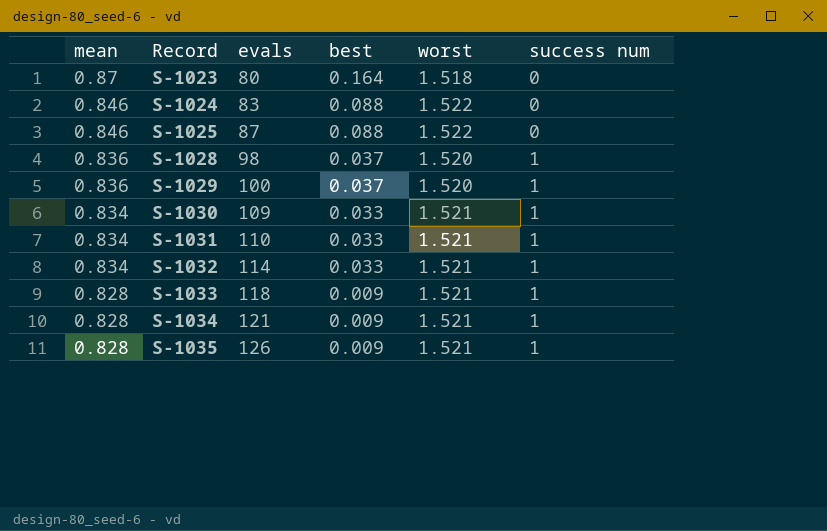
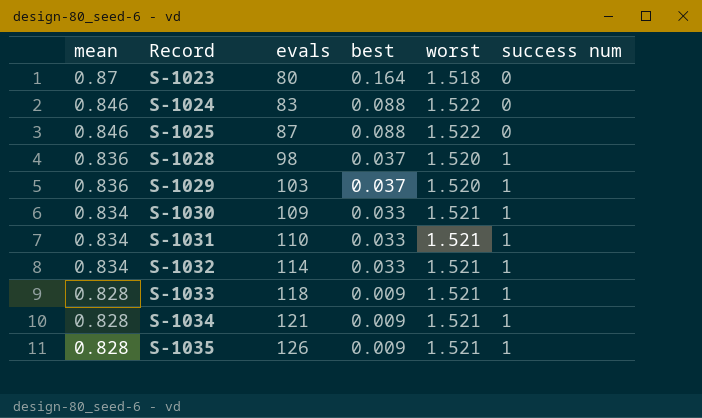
S-1029 | evals: 100 -> 103

